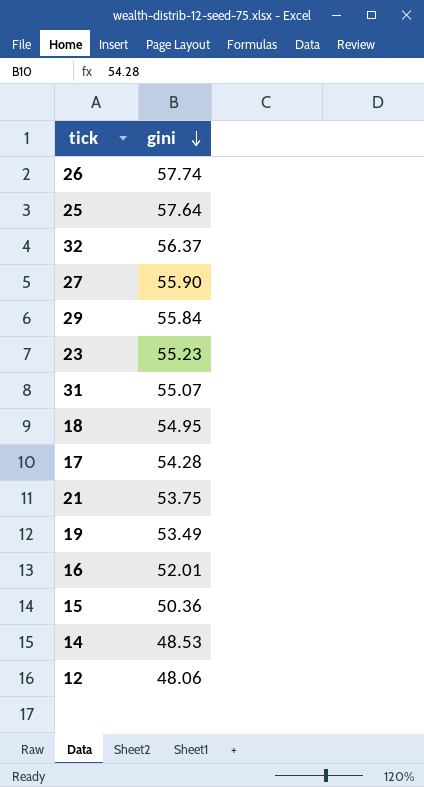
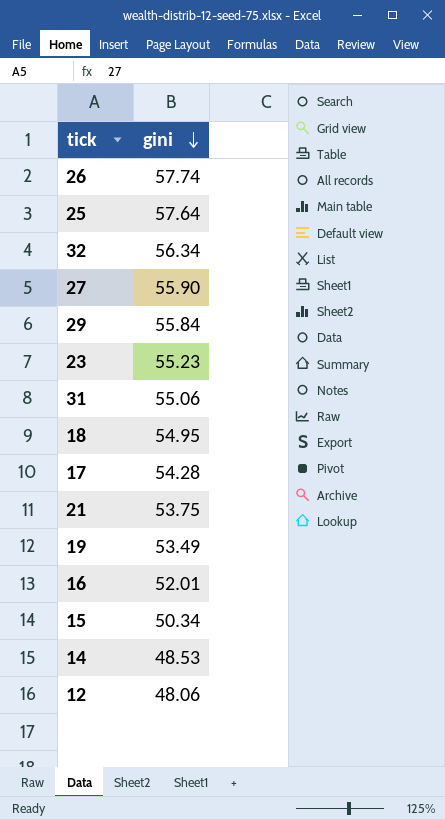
32 | gini: 56.37 -> 56.34
31 | gini: 55.07 -> 55.06
15 | gini: 50.36 -> 50.34

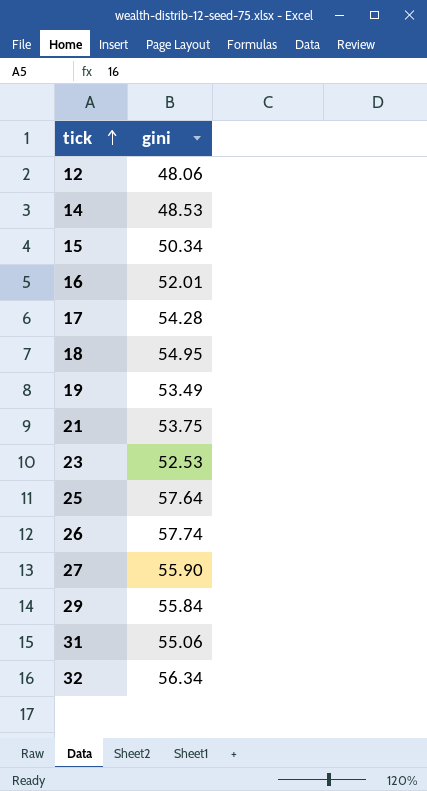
row order: gini descending -> tick ascending
23 | gini: 55.23 -> 52.53

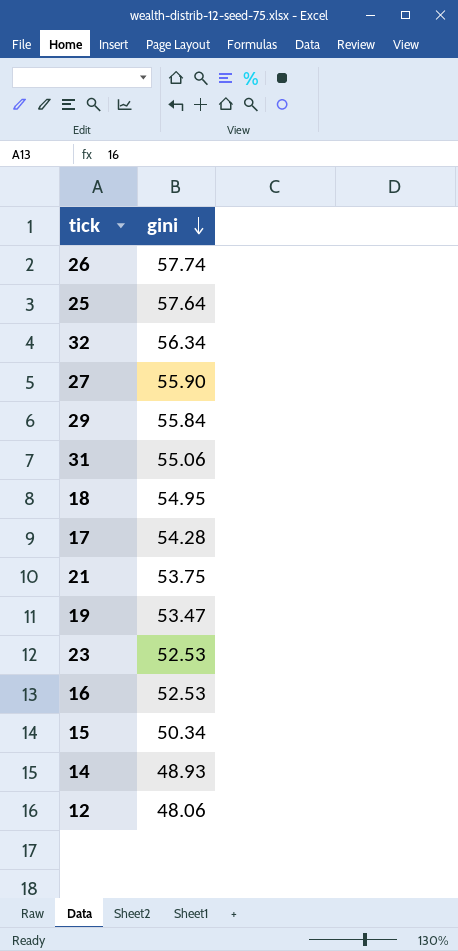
row order: tick ascending -> gini descending
19 | gini: 53.49 -> 53.47
16 | gini: 52.01 -> 52.53
14 | gini: 48.53 -> 48.93

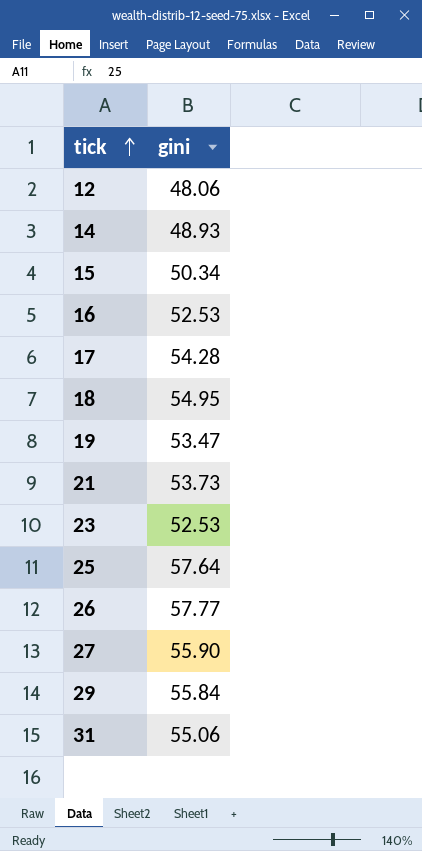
row order: gini descending -> tick ascending
row 32: 56.34 -> none
21 | gini: 53.75 -> 53.73
26 | gini: 57.74 -> 57.77

